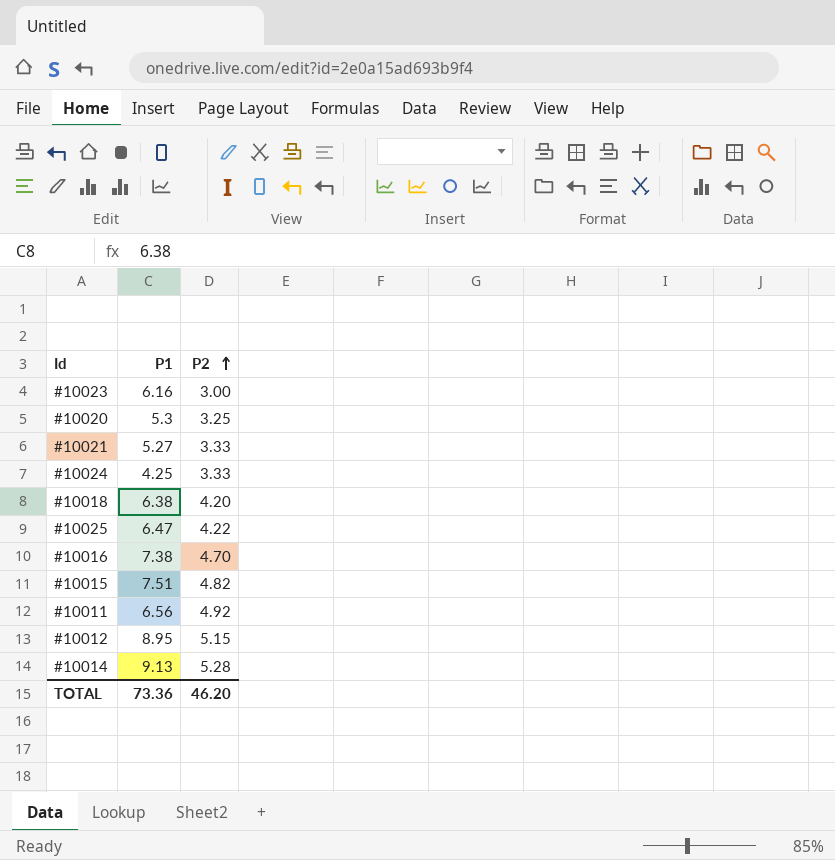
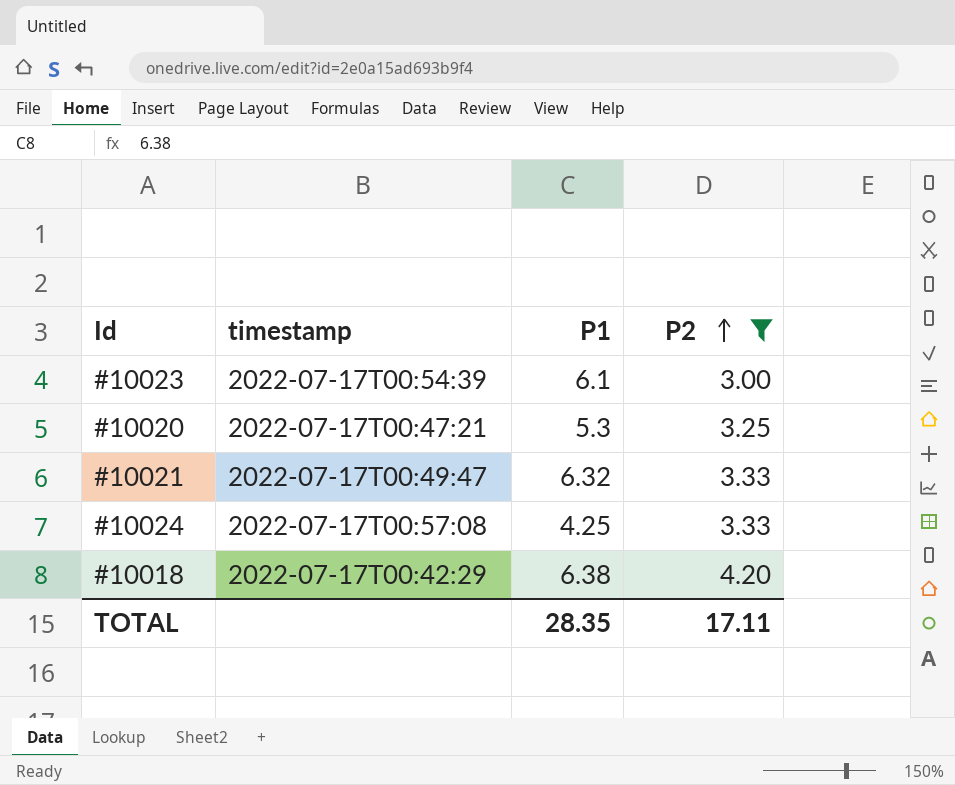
filter: none -> P2 <= 4.20
column timestamp | position: none -> 2
#10023 | P1: 6.16 -> 6.1
#10021 | P1: 5.27 -> 6.32
TOTAL | P1: 73.36 -> 28.35
TOTAL | P2: 46.20 -> 17.11

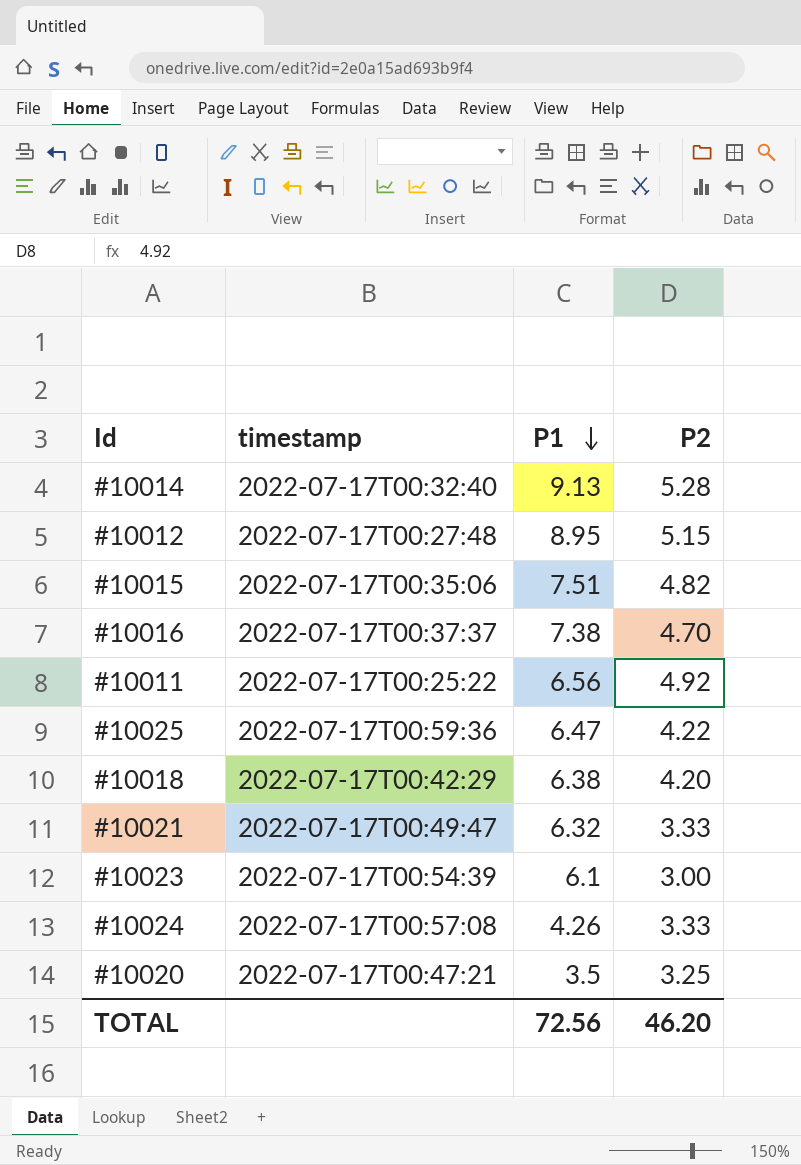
filter: P2 <= 4.20 -> none
row order: P2 ascending -> P1 descending
#10024 | P1: 4.25 -> 4.26
#10020 | P1: 5.3 -> 3.5
TOTAL | P1: 28.35 -> 72.56
TOTAL | P2: 17.11 -> 46.20

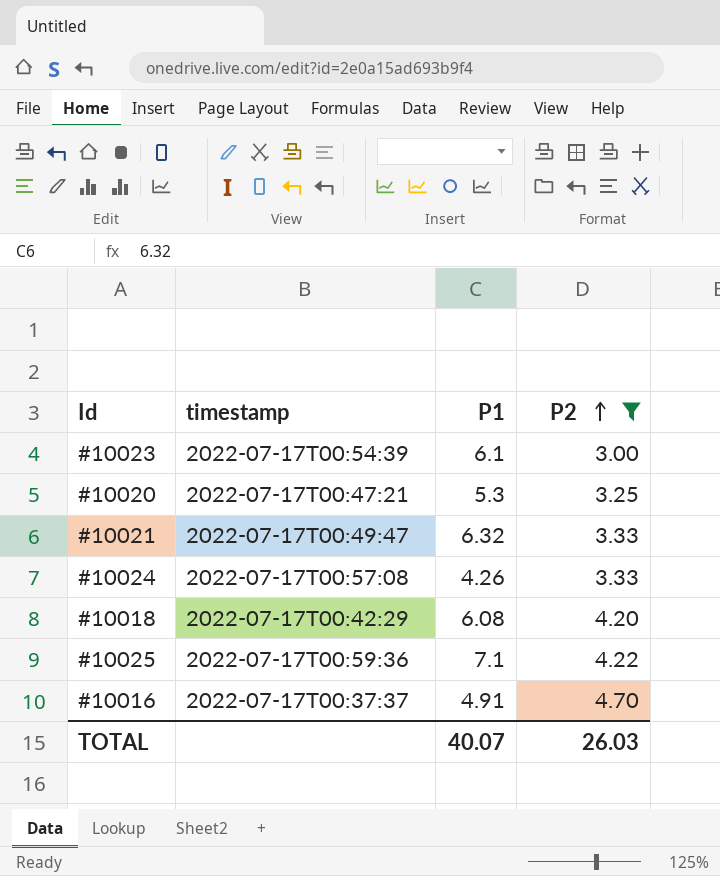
filter: none -> P2 <= 4.70
row order: P1 descending -> P2 ascending
#10020 | P1: 3.5 -> 5.3
#10018 | P1: 6.38 -> 6.08
#10025 | P1: 6.47 -> 7.1
#10016 | P1: 7.38 -> 4.91
TOTAL | P1: 72.56 -> 40.07
TOTAL | P2: 46.20 -> 26.03

